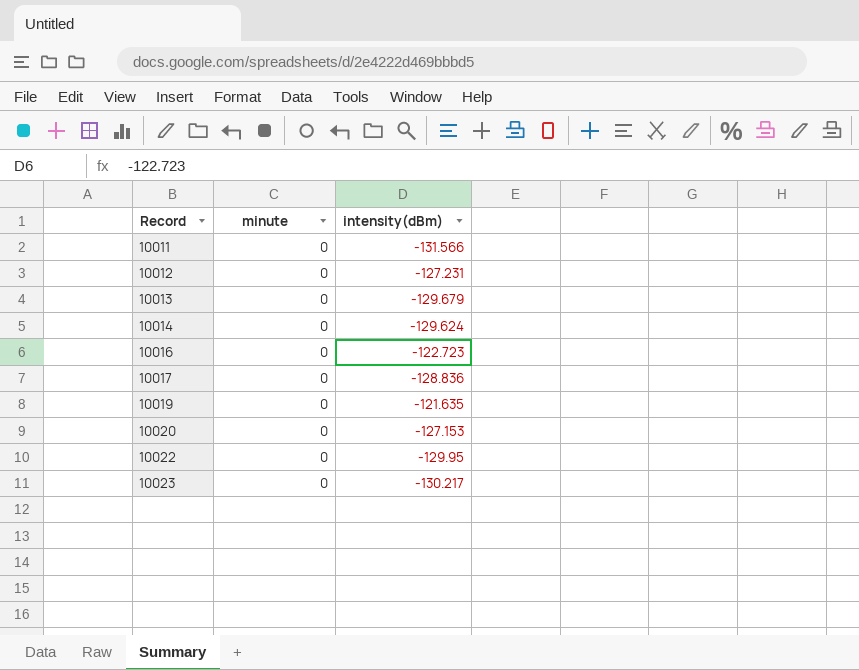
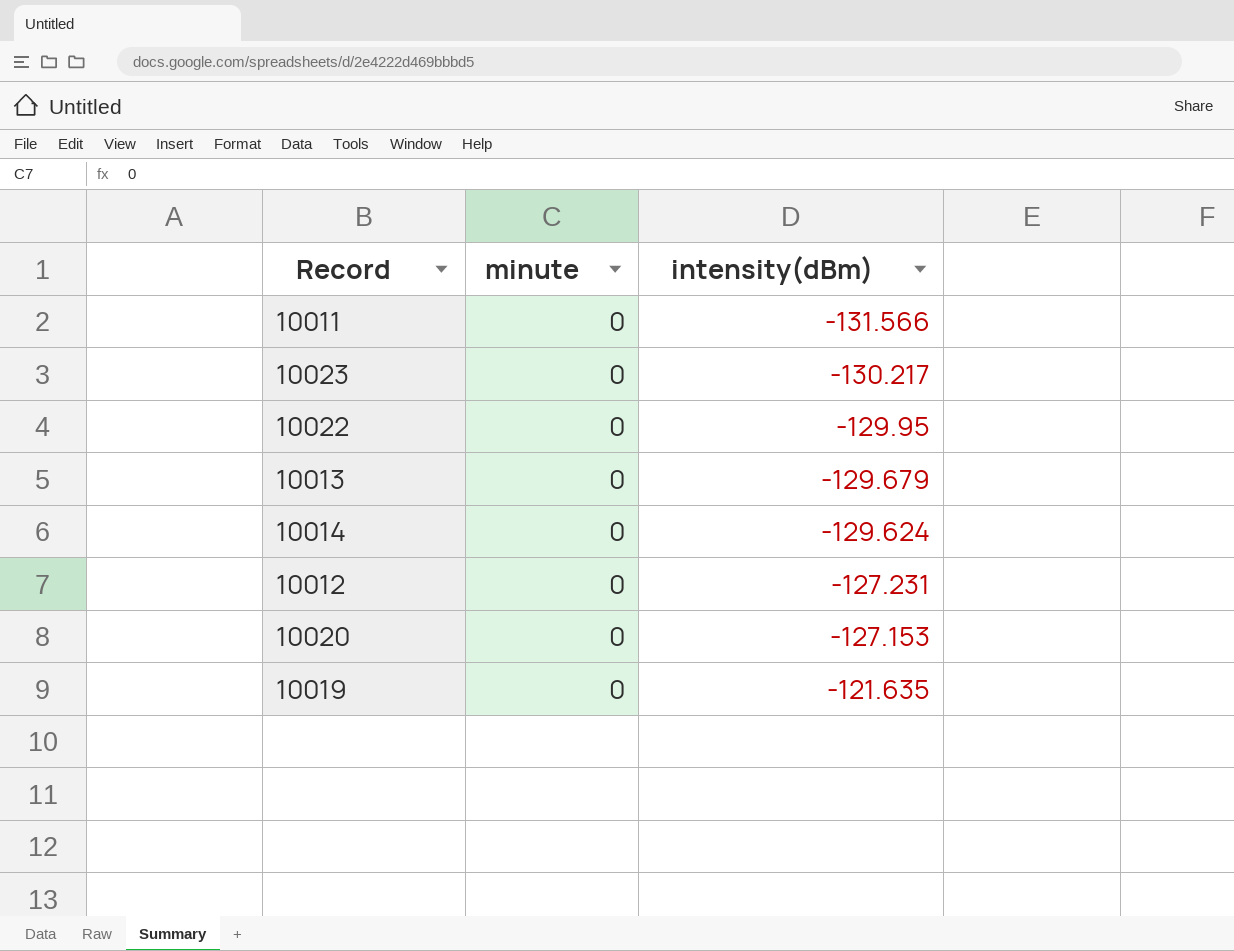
row order: Record ascending -> intensity(dBm) ascending
row 10016: 0 | -122.723 -> none
row 10017: 0 | -128.836 -> none

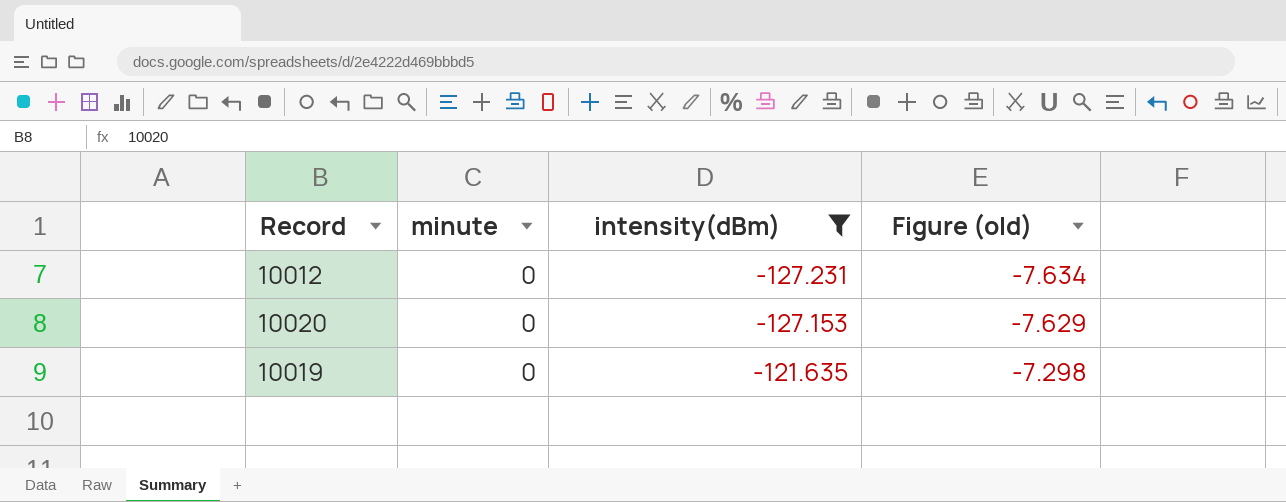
filter: none -> intensity(dBm) >= -127.231
column Figure (old) | formula: none -> [intensity(dBm)] * 0.06

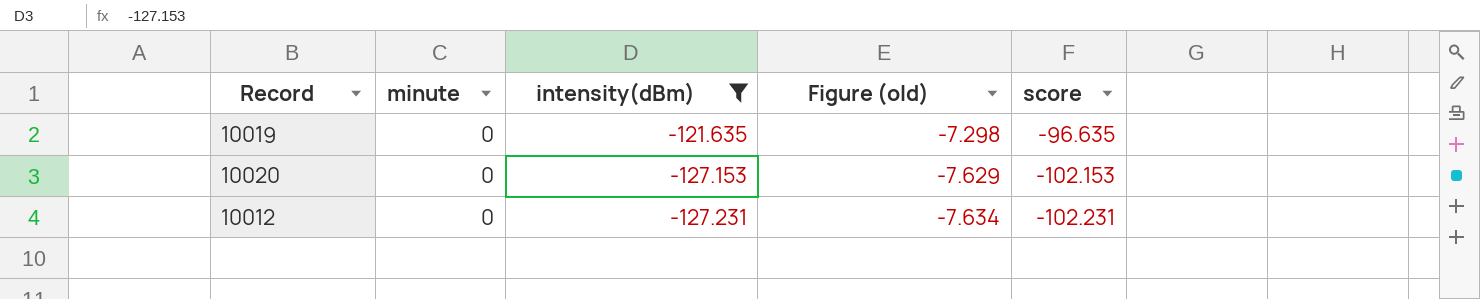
row order: intensity(dBm) ascending -> intensity(dBm) descending
column score | formula: none -> [intensity(dBm)] + 25

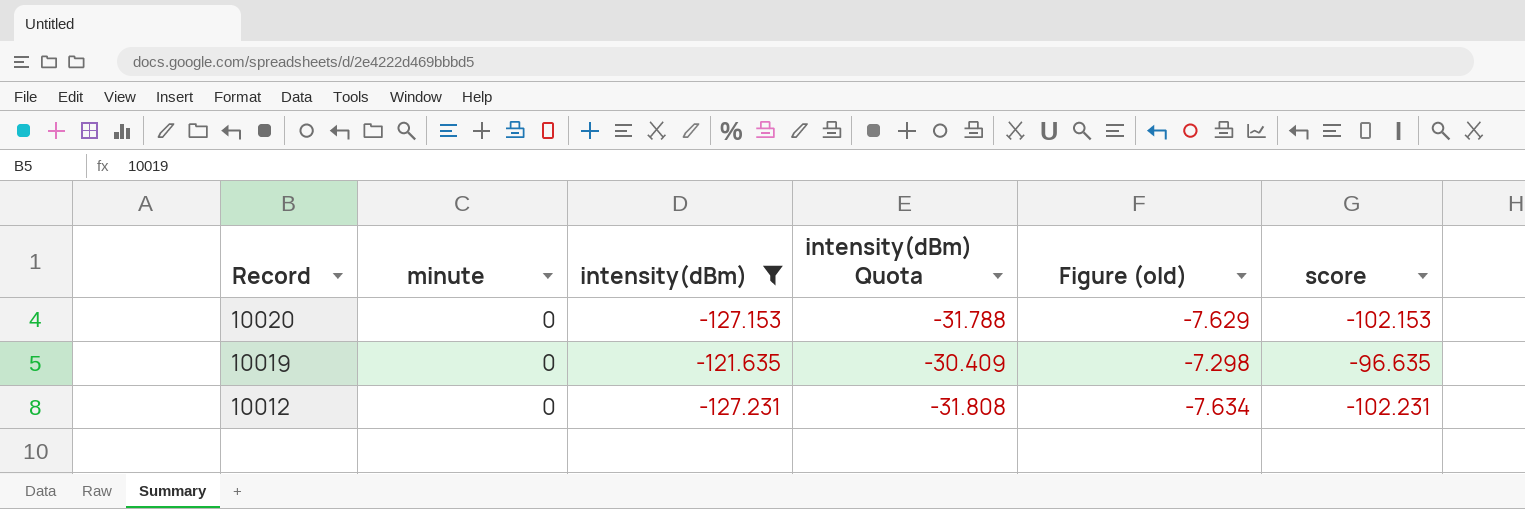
row order: intensity(dBm) descending -> Record descending
column intensity(dBm) Quota | formula: none -> [intensity(dBm)] * 0.25

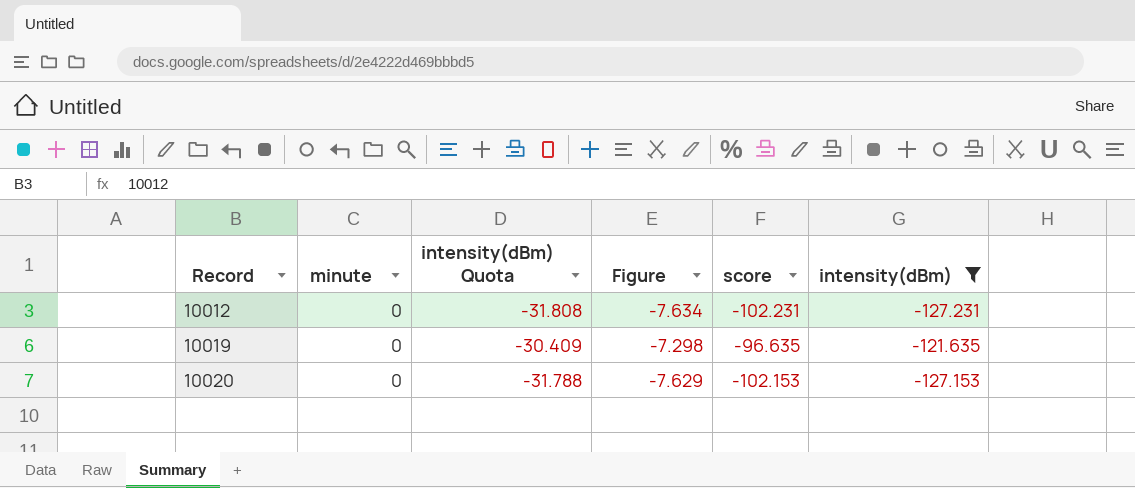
row order: Record descending -> Record ascending
column name: Figure (old) -> Figure
column intensity(dBm) | position: 3 -> 6

